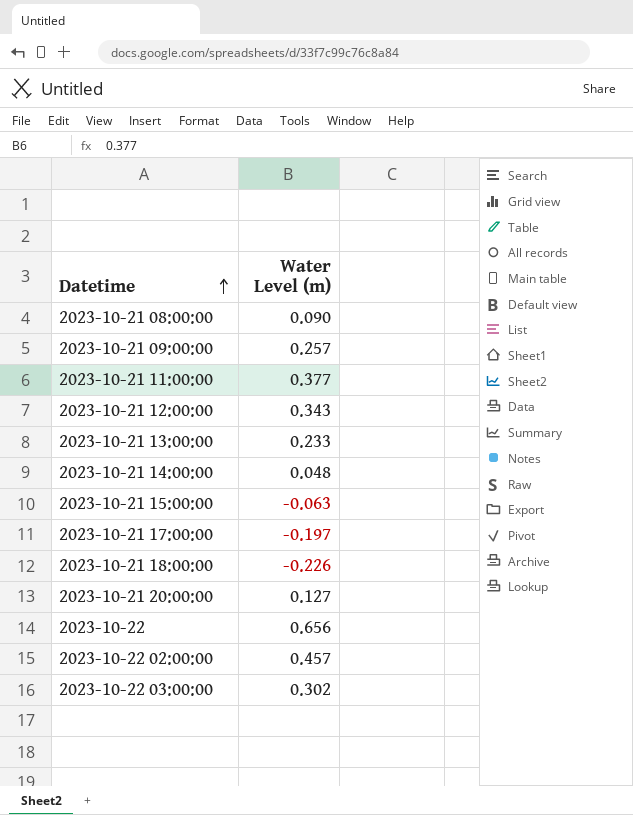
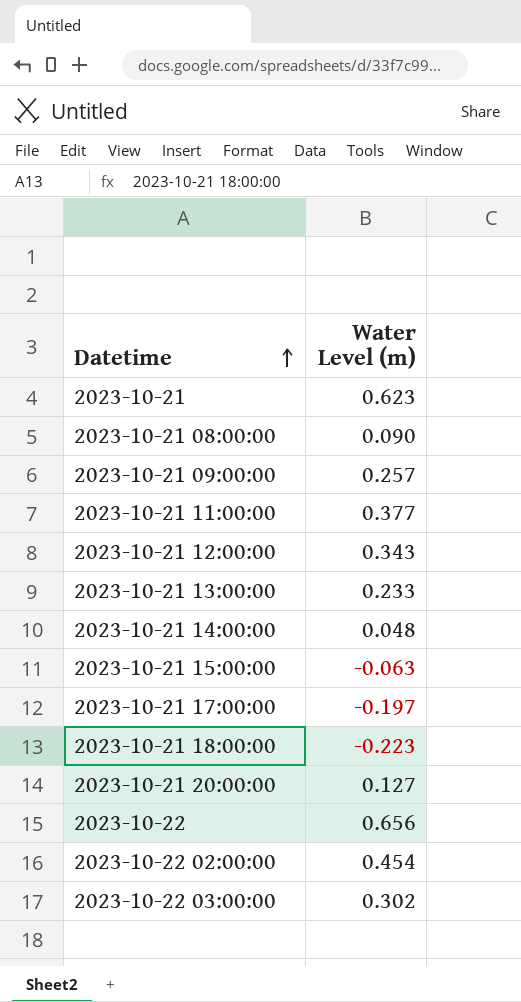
row 2023-10-21: none -> 0.623
2023-10-21 18:00:00 | Water Level (m): -0.226 -> -0.223
2023-10-22 02:00:00 | Water Level (m): 0.457 -> 0.454

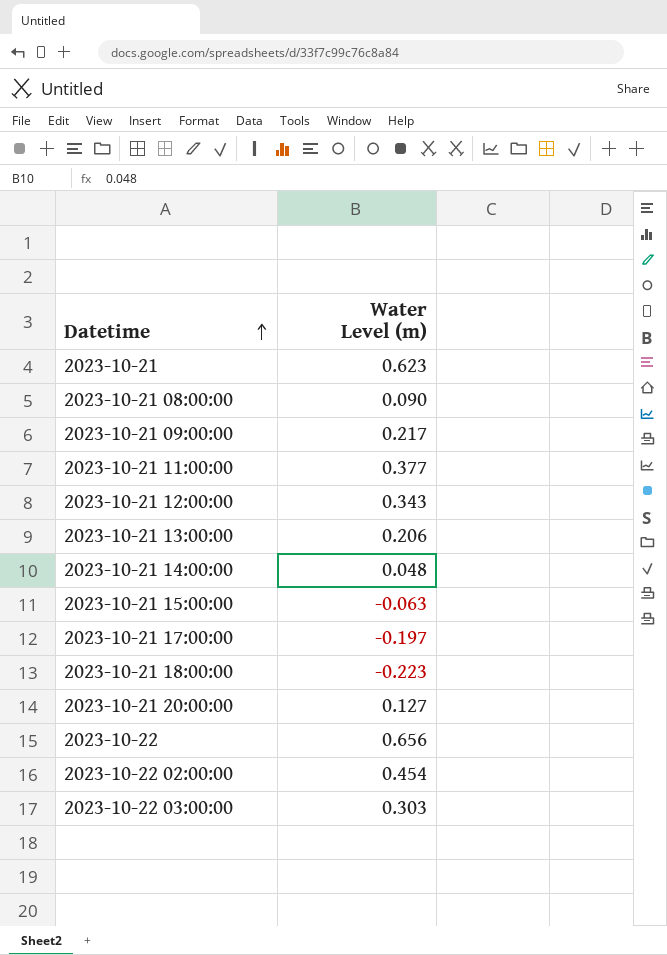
2023-10-21 09:00:00 | Water Level (m): 0.257 -> 0.217
2023-10-21 13:00:00 | Water Level (m): 0.233 -> 0.206
2023-10-22 03:00:00 | Water Level (m): 0.302 -> 0.303

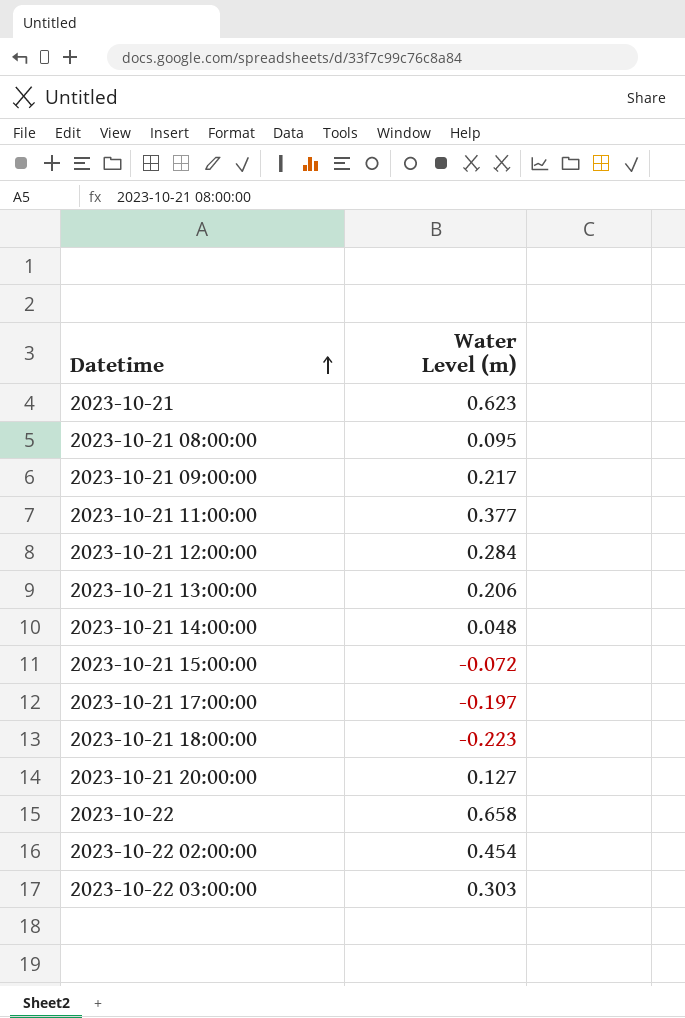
2023-10-21 08:00:00 | Water Level (m): 0.090 -> 0.095
2023-10-21 12:00:00 | Water Level (m): 0.343 -> 0.284
2023-10-21 15:00:00 | Water Level (m): -0.063 -> -0.072
2023-10-22 | Water Level (m): 0.656 -> 0.658

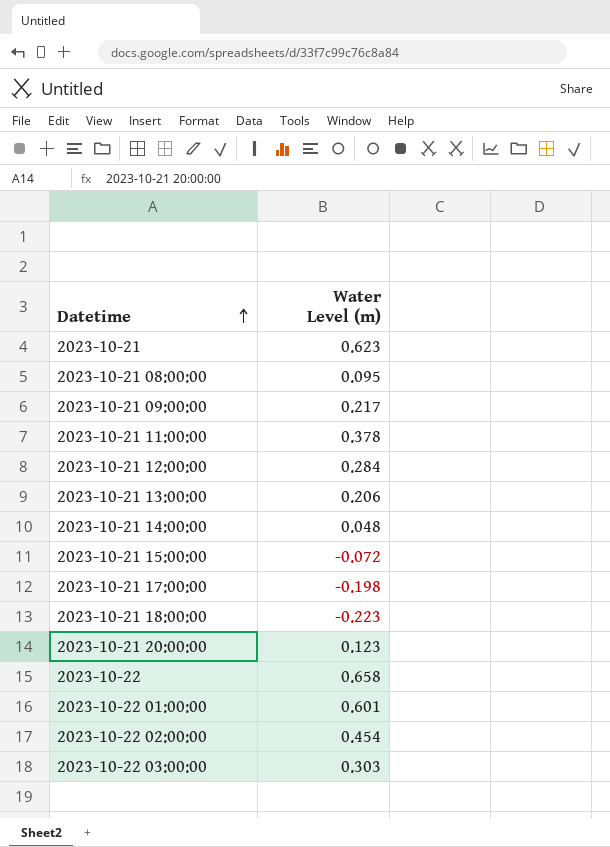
2023-10-21 11:00:00 | Water Level (m): 0.377 -> 0.378
2023-10-21 17:00:00 | Water Level (m): -0.197 -> -0.198
2023-10-21 20:00:00 | Water Level (m): 0.127 -> 0.123
row 2023-10-22 01:00:00: none -> 0.601

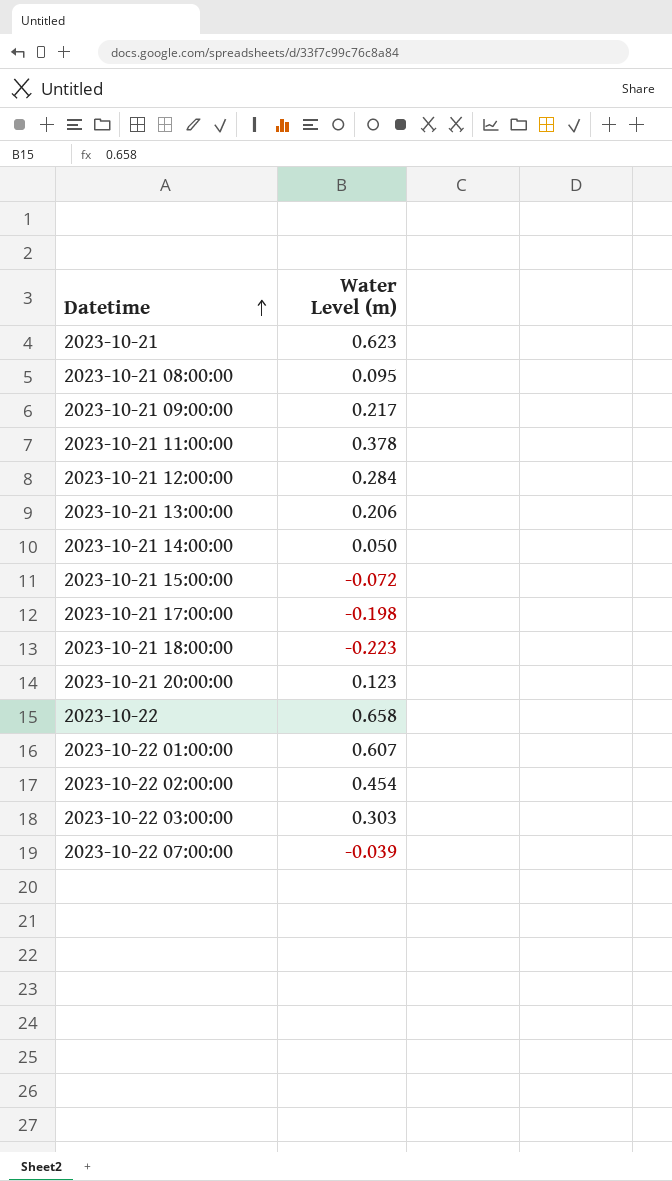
2023-10-21 14:00:00 | Water Level (m): 0.048 -> 0.050
2023-10-22 01:00:00 | Water Level (m): 0.601 -> 0.607
row 2023-10-22 07:00:00: none -> -0.039

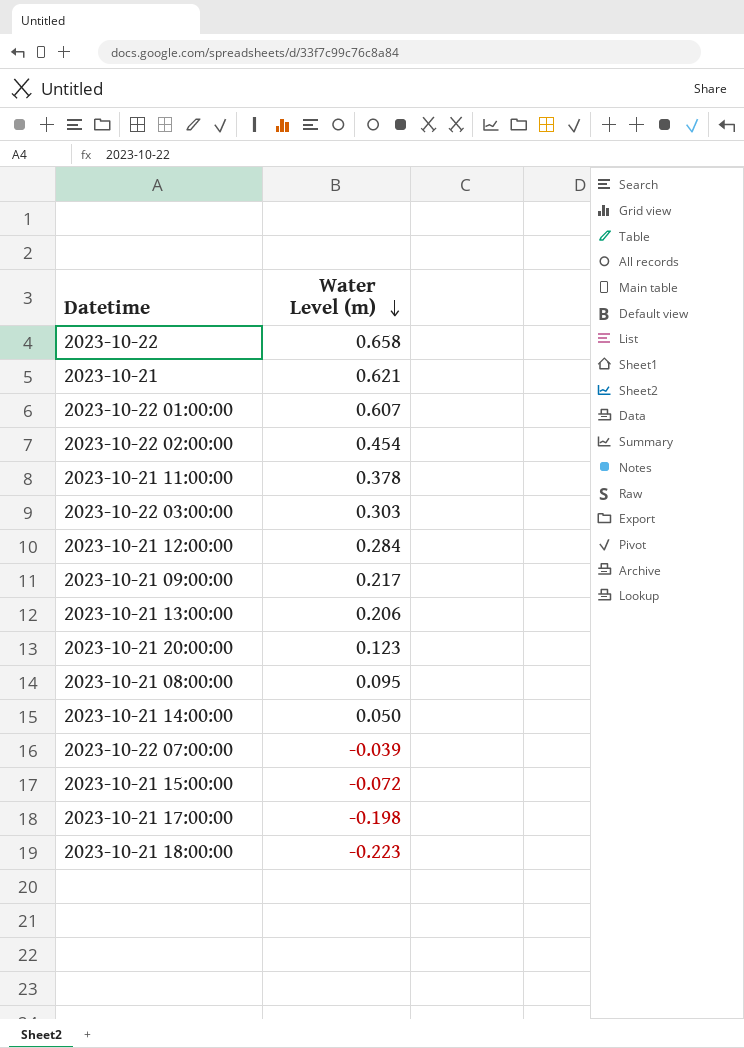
row order: Datetime ascending -> Water Level (m) descending
2023-10-21 | Water Level (m): 0.623 -> 0.621

